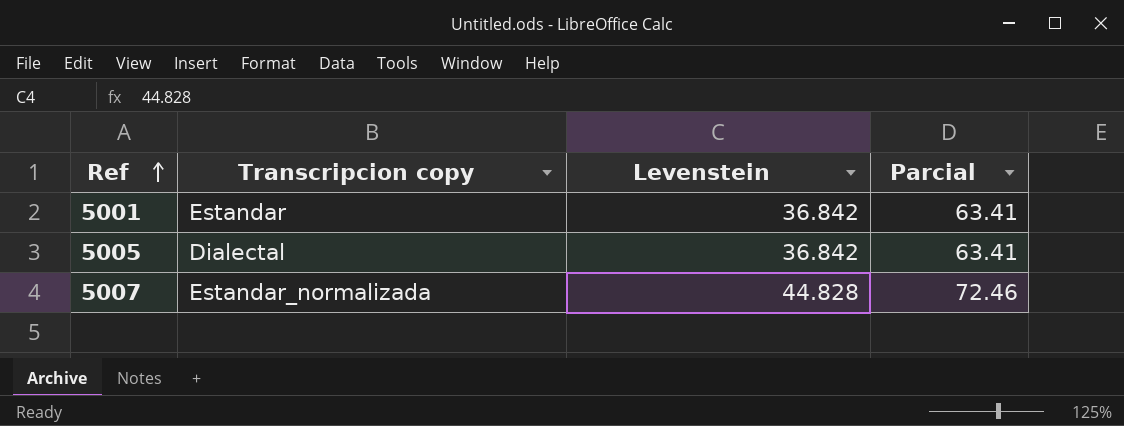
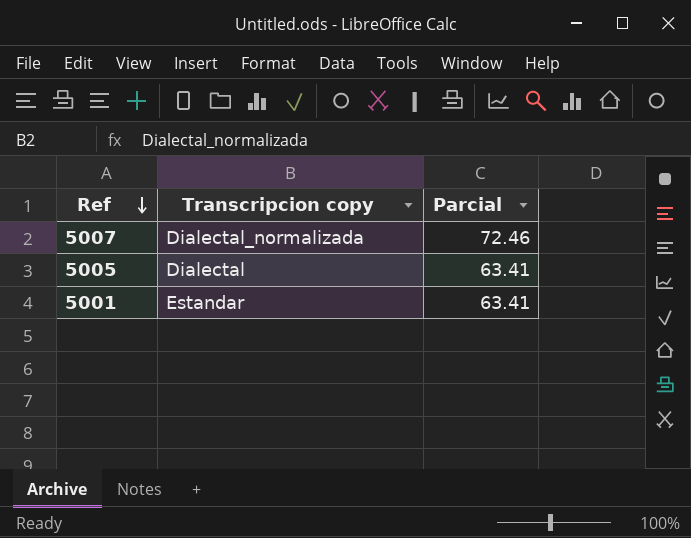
row order: Ref ascending -> Ref descending
column Levenstein | position: 3 -> none
5007 | Transcripcion copy: Estandar_normalizada -> Dialectal_normalizada

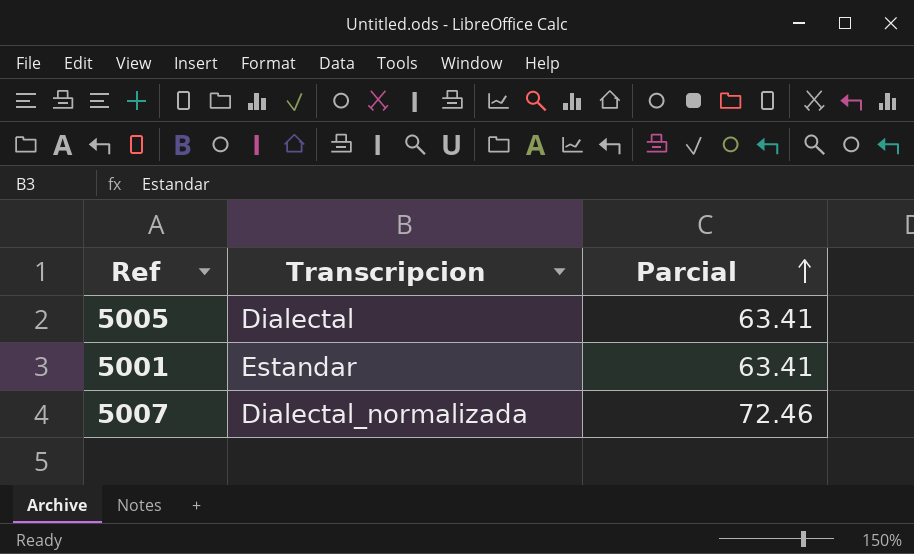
row order: Ref descending -> Parcial ascending
column name: Transcripcion copy -> Transcripcion

